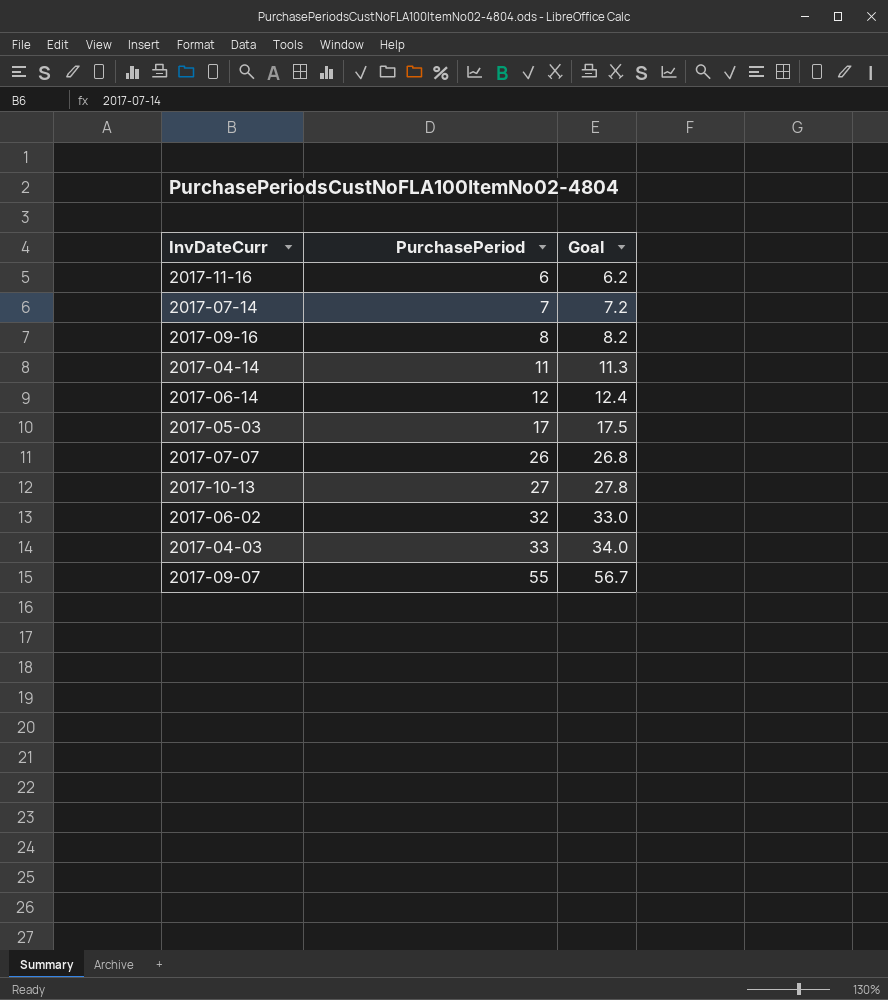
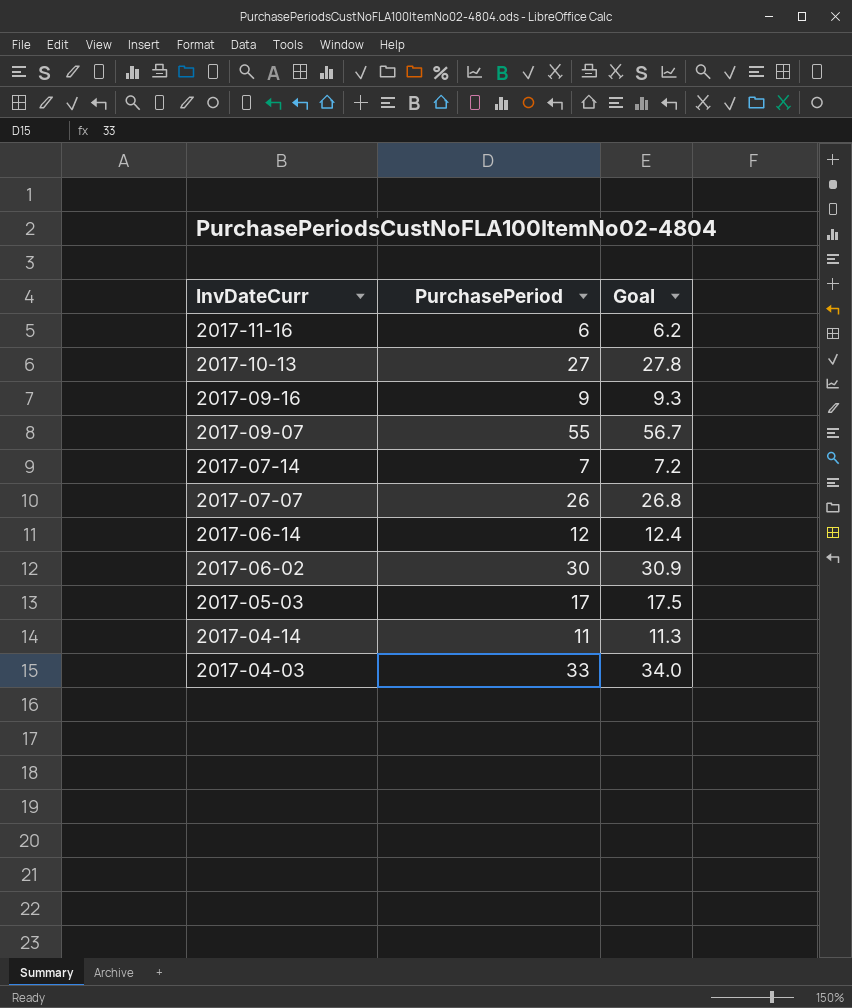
row order: PurchasePeriod ascending -> InvDateCurr descending
2017-09-16 | PurchasePeriod: 8 -> 9
2017-09-16 | Goal: 8.2 -> 9.3
2017-06-02 | PurchasePeriod: 32 -> 30
2017-06-02 | Goal: 33.0 -> 30.9

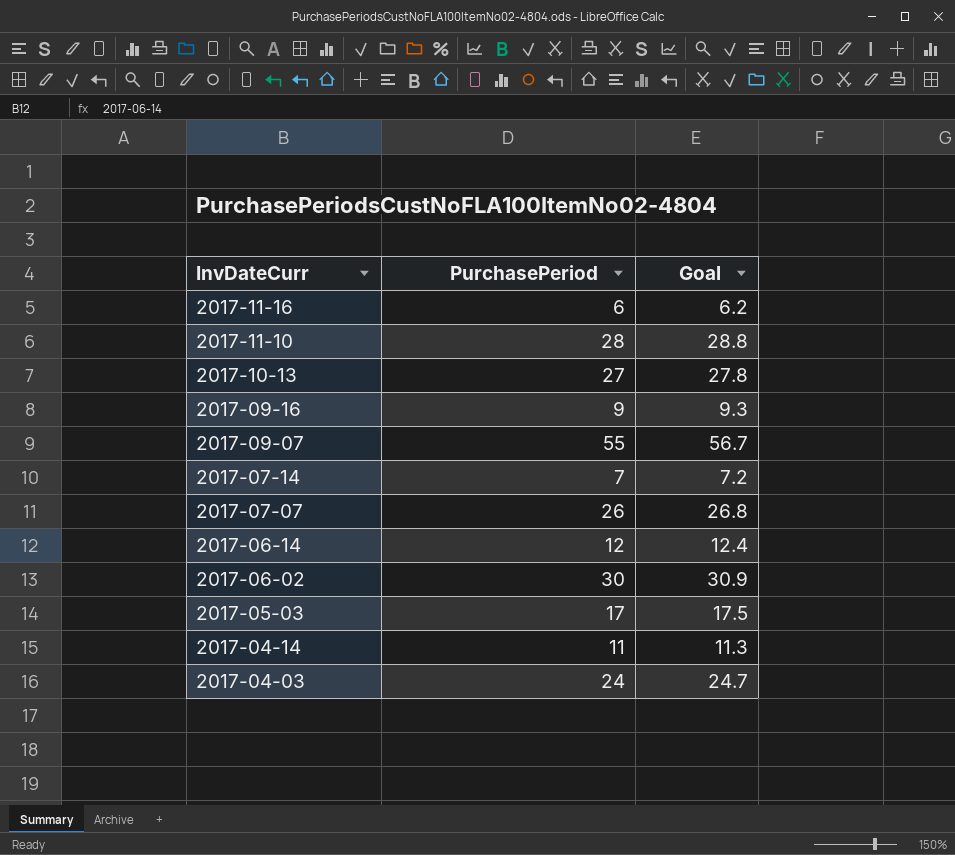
row 2017-11-10: none -> 28 | 28.8
2017-04-03 | PurchasePeriod: 33 -> 24
2017-04-03 | Goal: 34.0 -> 24.7

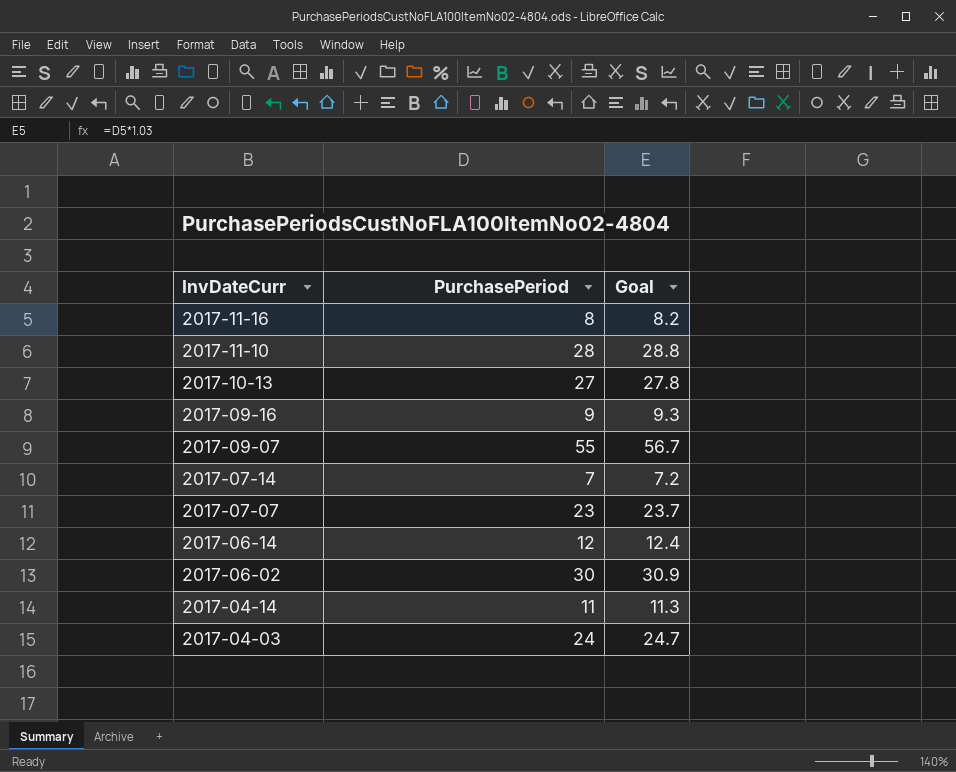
row 2017-05-03: 17 | 17.5 -> none
2017-11-16 | PurchasePeriod: 6 -> 8
2017-11-16 | Goal: 6.2 -> 8.2
2017-07-07 | PurchasePeriod: 26 -> 23
2017-07-07 | Goal: 26.8 -> 23.7

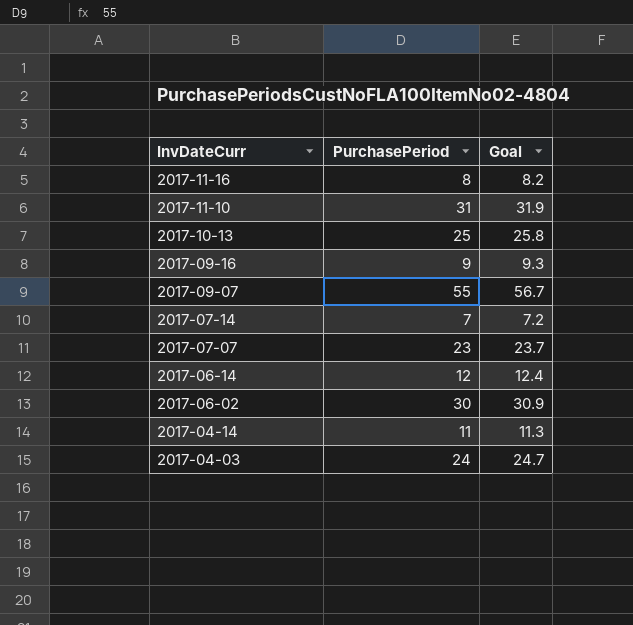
2017-11-10 | PurchasePeriod: 28 -> 31
2017-11-10 | Goal: 28.8 -> 31.9
2017-10-13 | PurchasePeriod: 27 -> 25
2017-10-13 | Goal: 27.8 -> 25.8

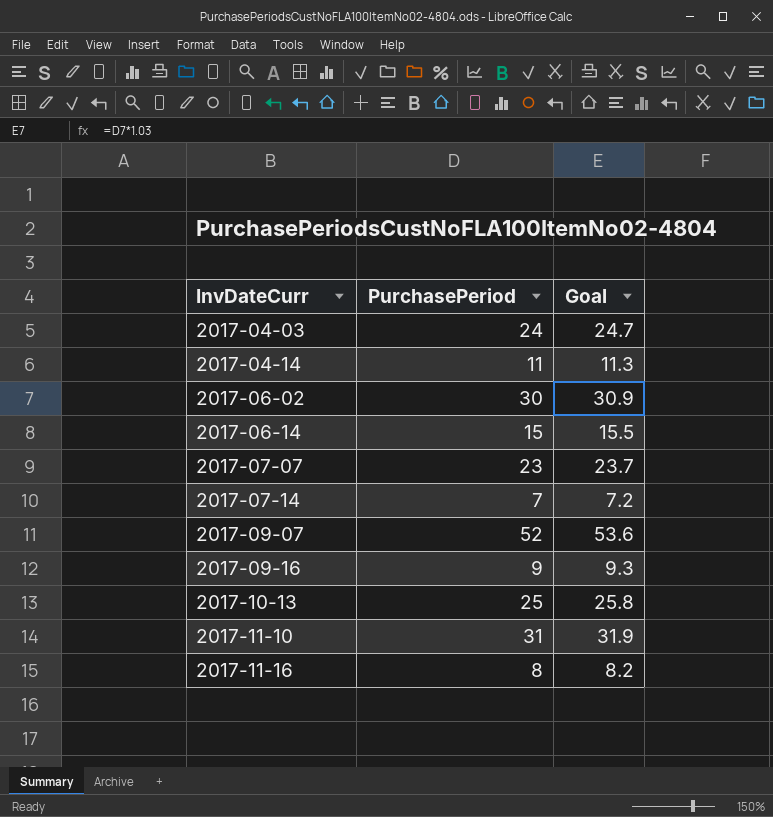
row order: InvDateCurr descending -> InvDateCurr ascending
2017-06-14 | PurchasePeriod: 12 -> 15
2017-06-14 | Goal: 12.4 -> 15.5
2017-09-07 | PurchasePeriod: 55 -> 52
2017-09-07 | Goal: 56.7 -> 53.6

